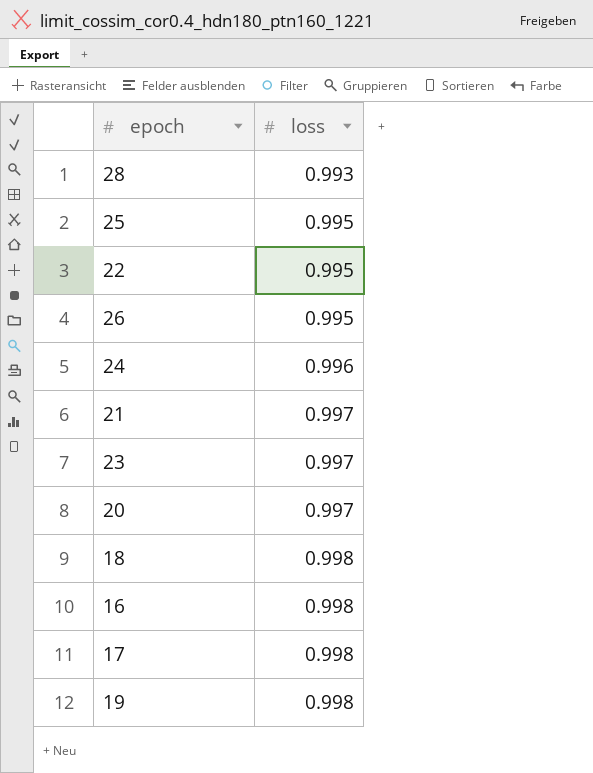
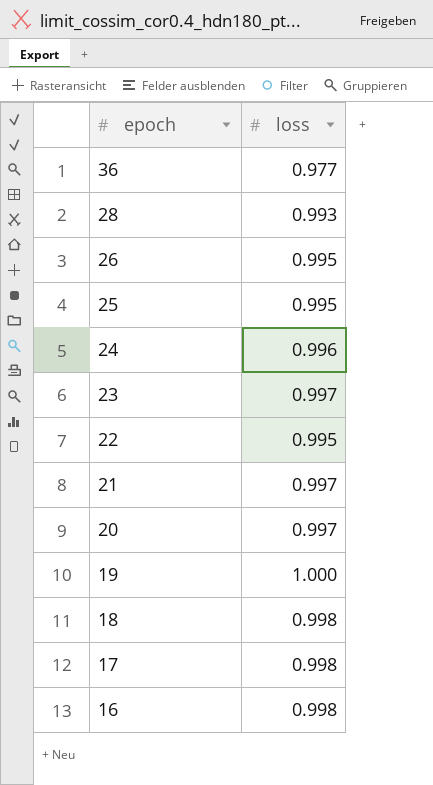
row order: loss ascending -> epoch descending
row 36: none -> 0.977
19 | loss: 0.998 -> 1.000

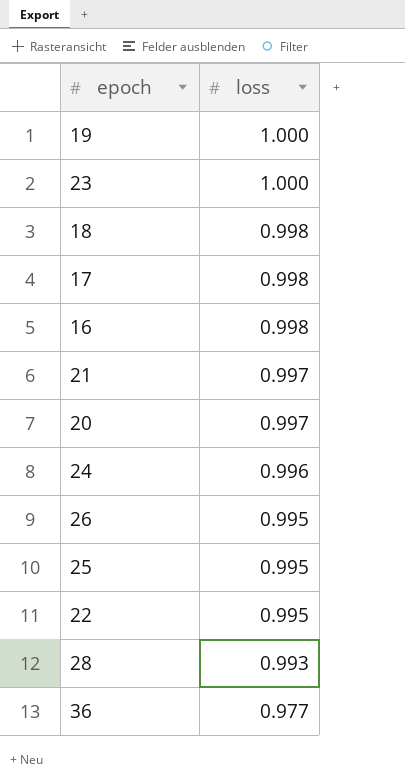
row order: epoch descending -> loss descending
23 | loss: 0.997 -> 1.000

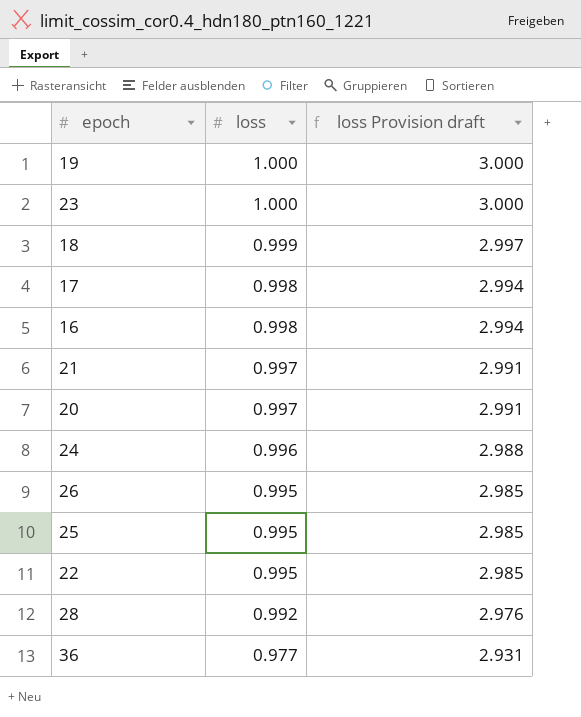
column loss Provision draft | formula: none -> [loss] * 3
18 | loss: 0.998 -> 0.999
28 | loss: 0.993 -> 0.992

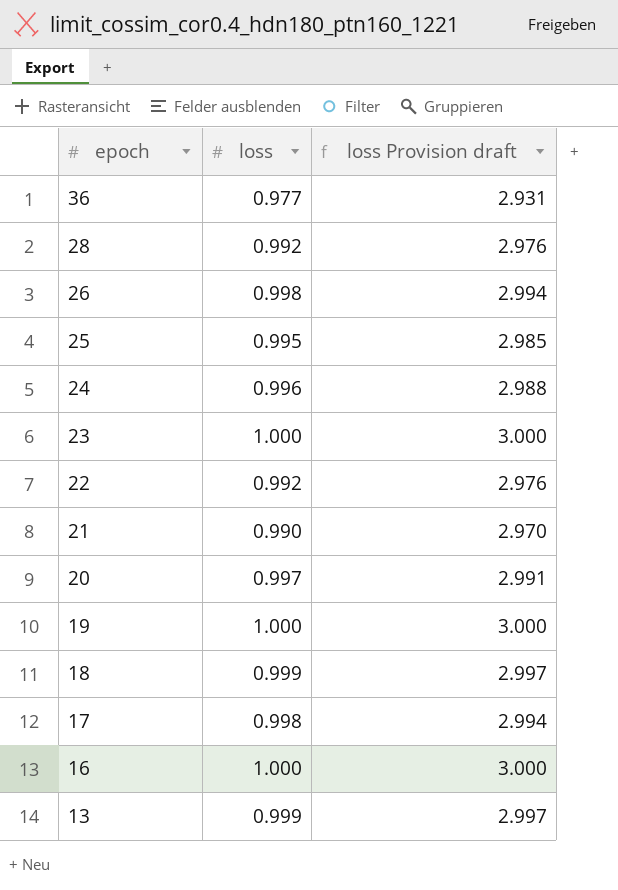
row order: loss descending -> epoch descending
26 | loss: 0.995 -> 0.998
26 | loss Provision draft: 2.985 -> 2.994
22 | loss: 0.995 -> 0.992
22 | loss Provision draft: 2.985 -> 2.976
21 | loss: 0.997 -> 0.990
21 | loss Provision draft: 2.991 -> 2.970
16 | loss: 0.998 -> 1.000
16 | loss Provision draft: 2.994 -> 3.000
row 13: none -> 0.999 | 2.997

